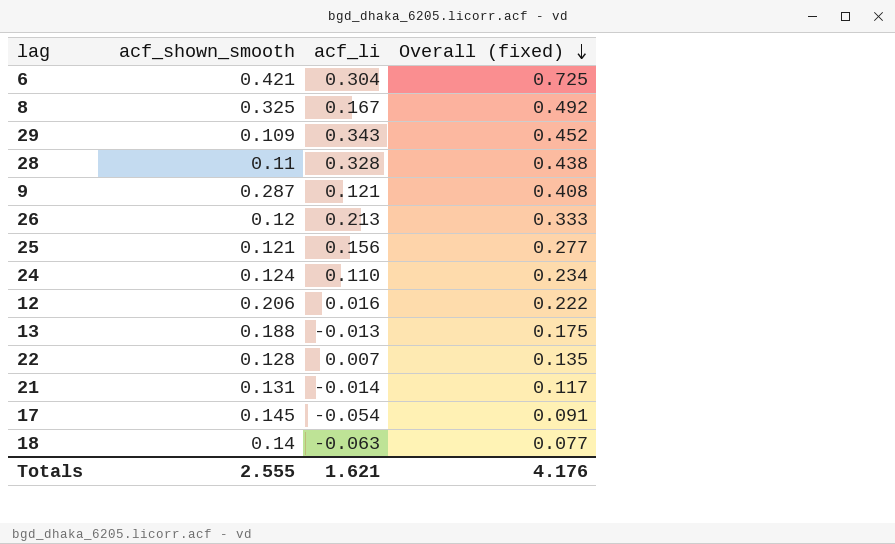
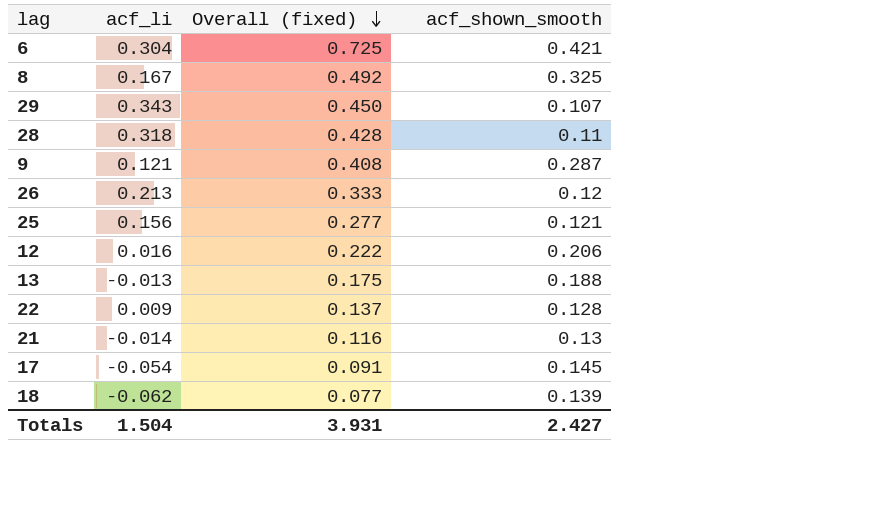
column acf_shown_smooth | position: 2 -> 4
row 24: 0.124 | 0.110 | 0.234 -> none
29 | Overall (fixed): 0.452 -> 0.450
29 | acf_shown_smooth: 0.109 -> 0.107
28 | acf_li: 0.328 -> 0.318
28 | Overall (fixed): 0.438 -> 0.428
22 | acf_li: 0.007 -> 0.009
22 | Overall (fixed): 0.135 -> 0.137
21 | Overall (fixed): 0.117 -> 0.116
21 | acf_shown_smooth: 0.131 -> 0.13
18 | acf_li: -0.063 -> -0.062
18 | acf_shown_smooth: 0.14 -> 0.139
Totals | acf_li: 1.621 -> 1.504
Totals | Overall (fixed): 4.176 -> 3.931
Totals | acf_shown_smooth: 2.555 -> 2.427

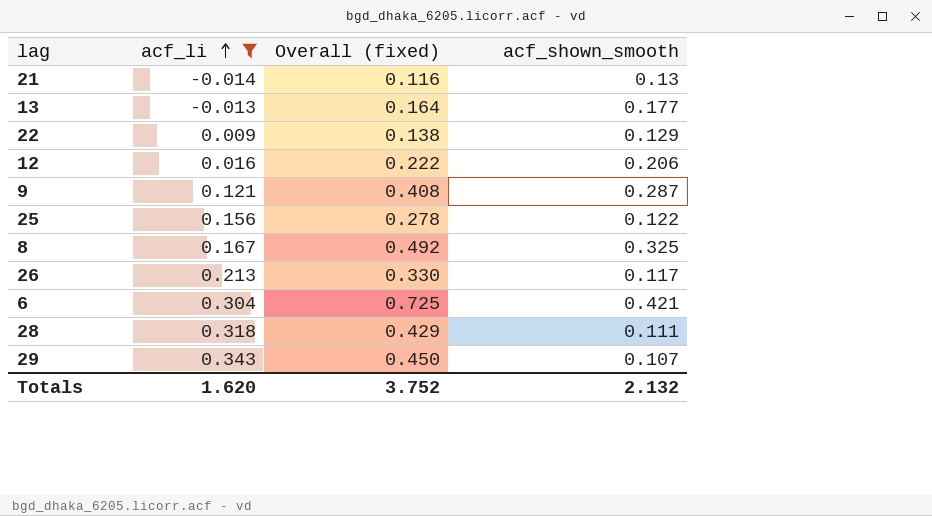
filter: none -> acf_li >= -0.014
row order: Overall (fixed) descending -> acf_li ascending
13 | Overall (fixed): 0.175 -> 0.164
13 | acf_shown_smooth: 0.188 -> 0.177
22 | Overall (fixed): 0.137 -> 0.138
22 | acf_shown_smooth: 0.128 -> 0.129
25 | Overall (fixed): 0.277 -> 0.278
25 | acf_shown_smooth: 0.121 -> 0.122
26 | Overall (fixed): 0.333 -> 0.330
26 | acf_shown_smooth: 0.12 -> 0.117
28 | Overall (fixed): 0.428 -> 0.429
28 | acf_shown_smooth: 0.11 -> 0.111
Totals | acf_li: 1.504 -> 1.620
Totals | Overall (fixed): 3.931 -> 3.752
Totals | acf_shown_smooth: 2.427 -> 2.132

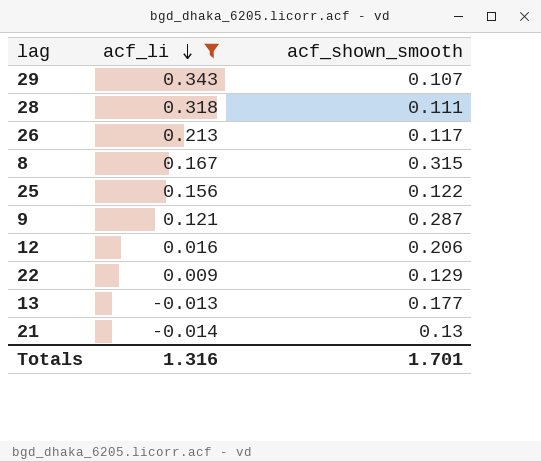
row order: acf_li ascending -> acf_li descending
column Overall (fixed) | formula: [acf_li] + [acf_shown_smooth] -> none
row 6: 0.304 | 0.725 | 0.421 -> none
8 | acf_shown_smooth: 0.325 -> 0.315
Totals | acf_li: 1.620 -> 1.316
Totals | acf_shown_smooth: 2.132 -> 1.701

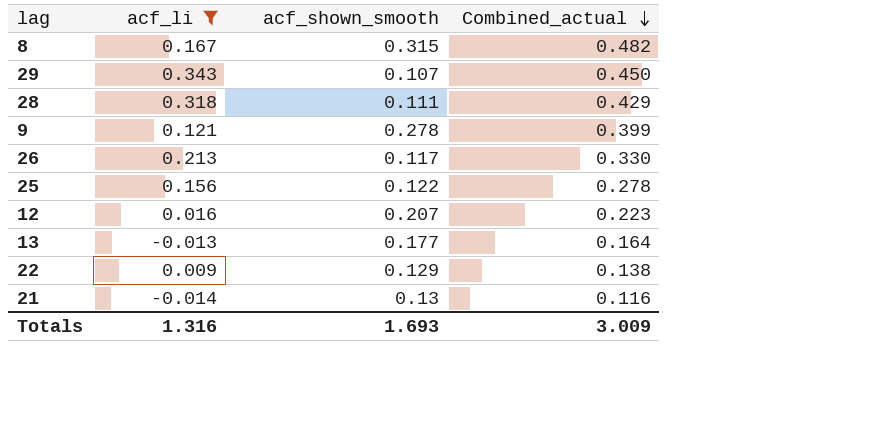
row order: acf_li descending -> Combined_actual descending
column Combined_actual | formula: none -> [acf_li] + [acf_shown_smooth]
9 | acf_shown_smooth: 0.287 -> 0.278
12 | acf_shown_smooth: 0.206 -> 0.207
Totals | acf_shown_smooth: 1.701 -> 1.693

